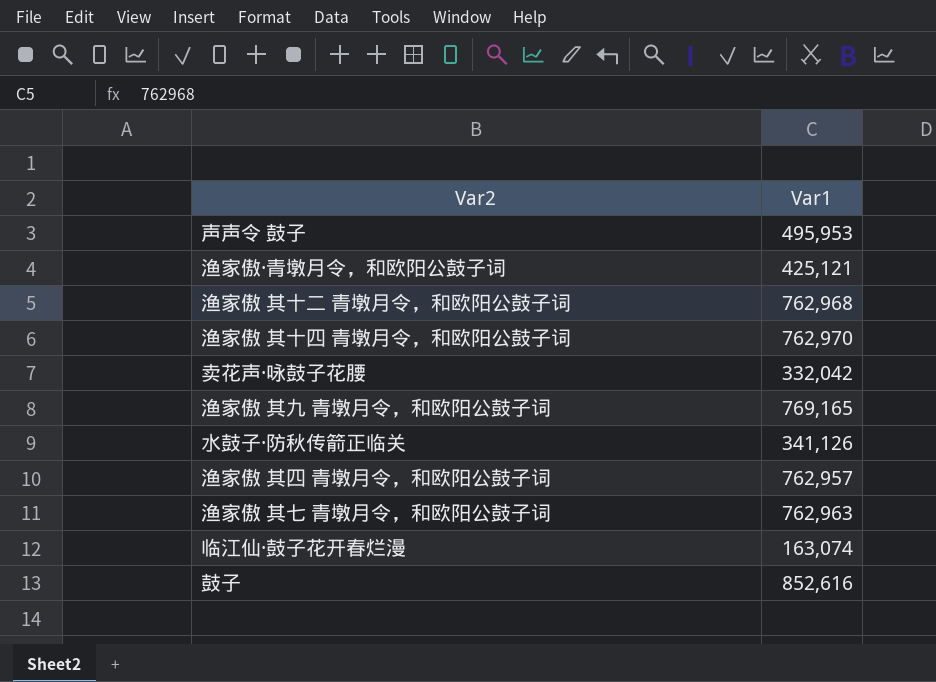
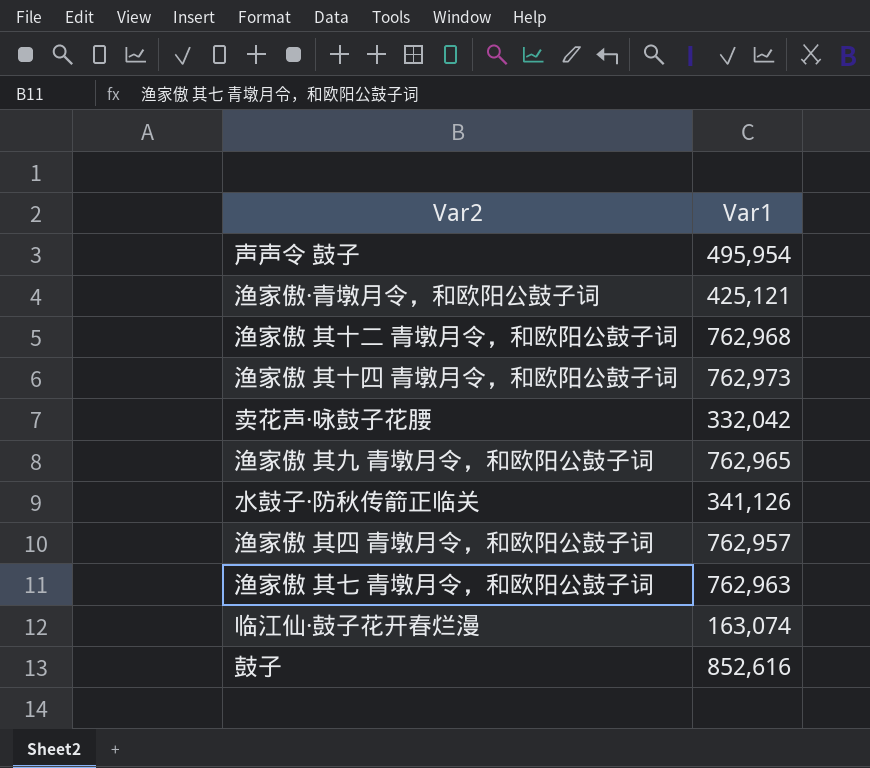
声声令 鼓子 | Var1: 495,953 -> 495,954
渔家傲 其十四 青墩月令，和欧阳公鼓子词 | Var1: 762,970 -> 762,973
渔家傲 其九 青墩月令，和欧阳公鼓子词 | Var1: 769,165 -> 762,965

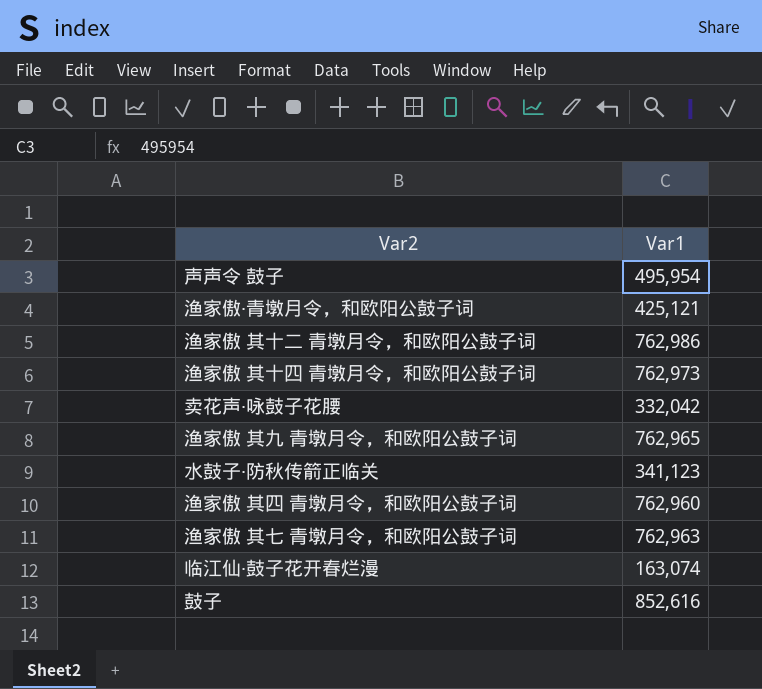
渔家傲 其十二 青墩月令，和欧阳公鼓子词 | Var1: 762,968 -> 762,986
水鼓子·防秋传箭正临关 | Var1: 341,126 -> 341,123
渔家傲 其四 青墩月令，和欧阳公鼓子词 | Var1: 762,957 -> 762,960

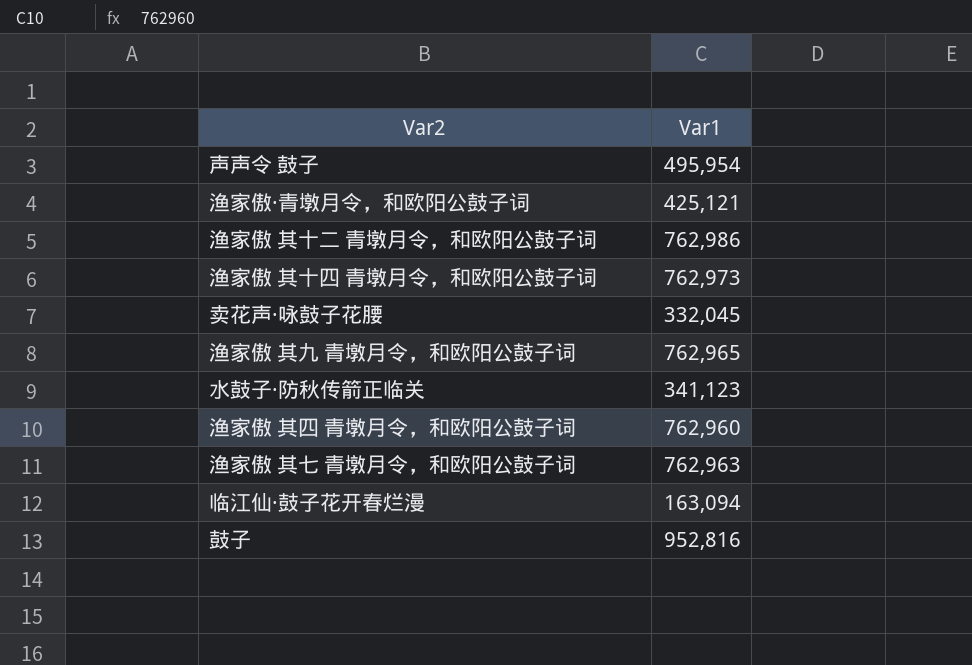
卖花声·咏鼓子花腰 | Var1: 332,042 -> 332,045
临江仙·鼓子花开春烂漫 | Var1: 163,074 -> 163,094
鼓子 | Var1: 852,616 -> 952,816

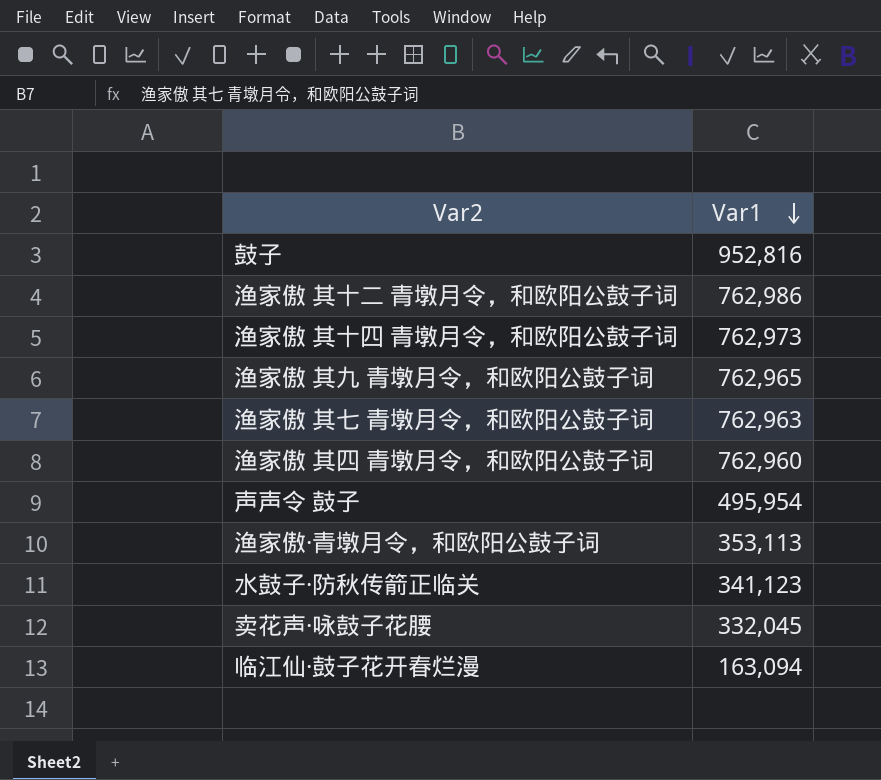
row order: none -> Var1 descending
渔家傲·青墩月令，和欧阳公鼓子词 | Var1: 425,121 -> 353,113

